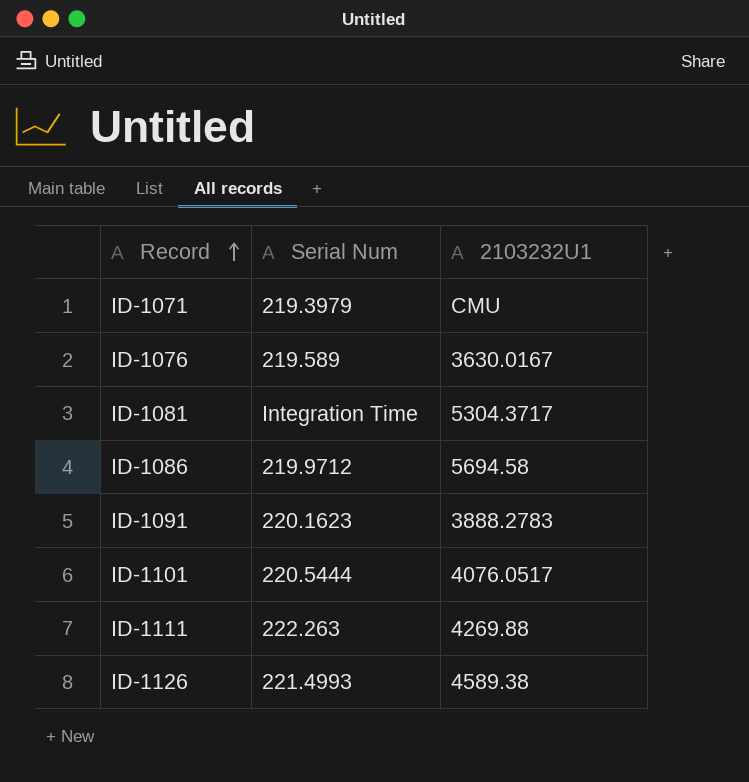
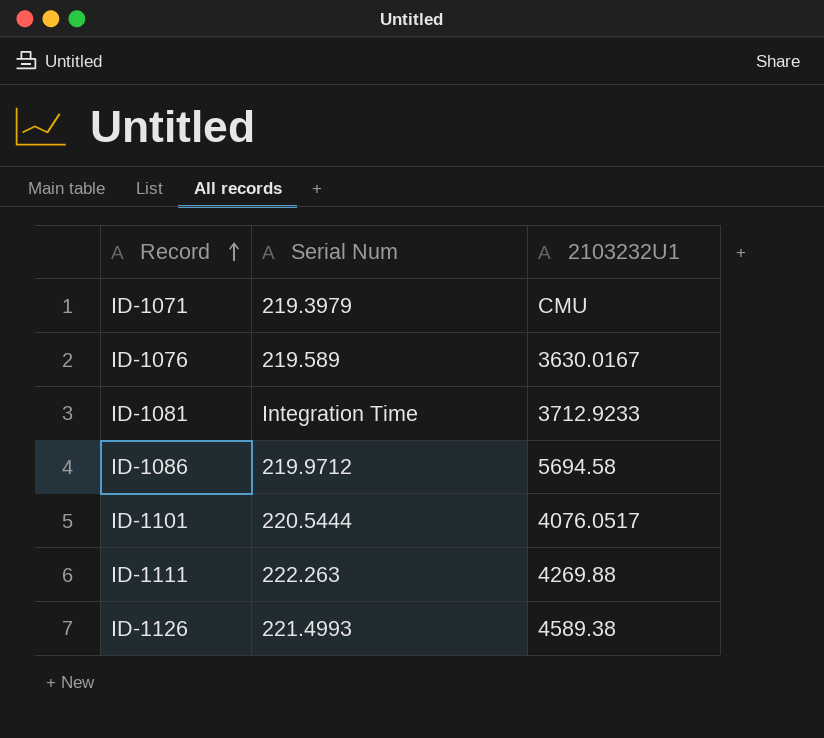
row ID-1091: 220.1623 | 3888.2783 -> none
ID-1081 | 2103232U1: 5304.3717 -> 3712.9233

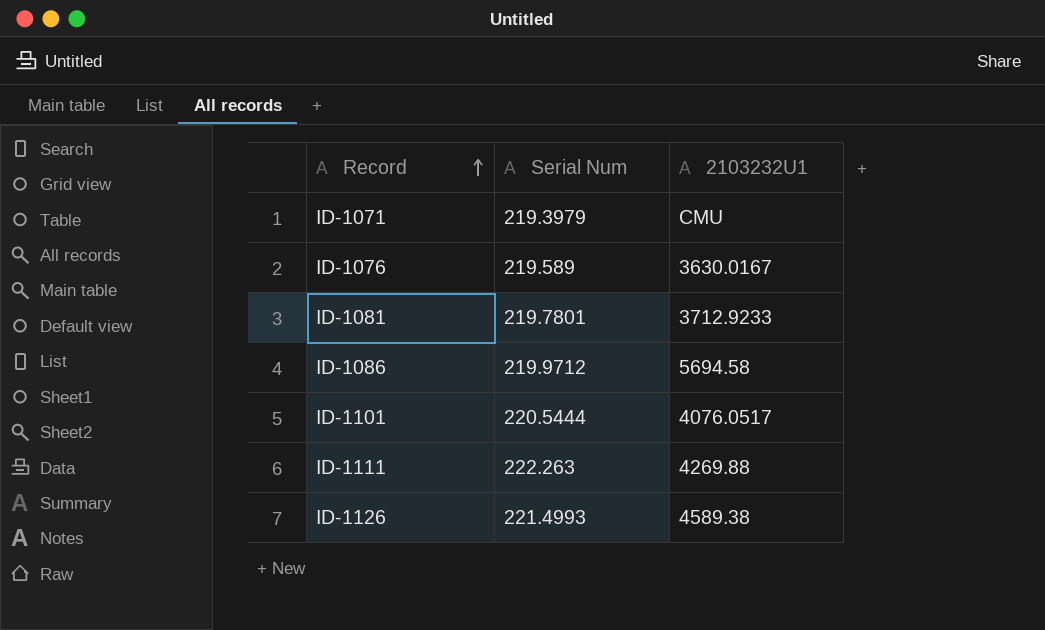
ID-1081 | Serial Num: Integration Time -> 219.7801

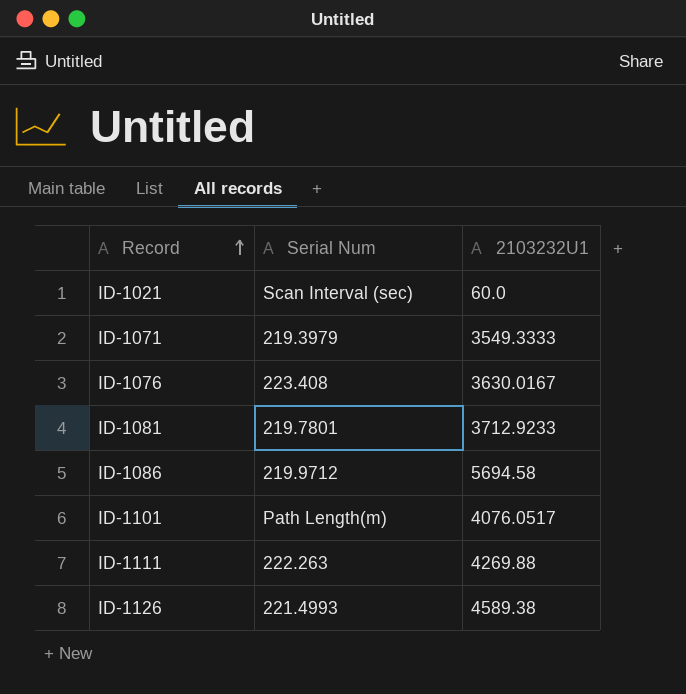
row ID-1021: none -> Scan Interval (sec) | 60.0
ID-1071 | 2103232U1: CMU -> 3549.3333
ID-1076 | Serial Num: 219.589 -> 223.408
ID-1101 | Serial Num: 220.5444 -> Path Length(m)

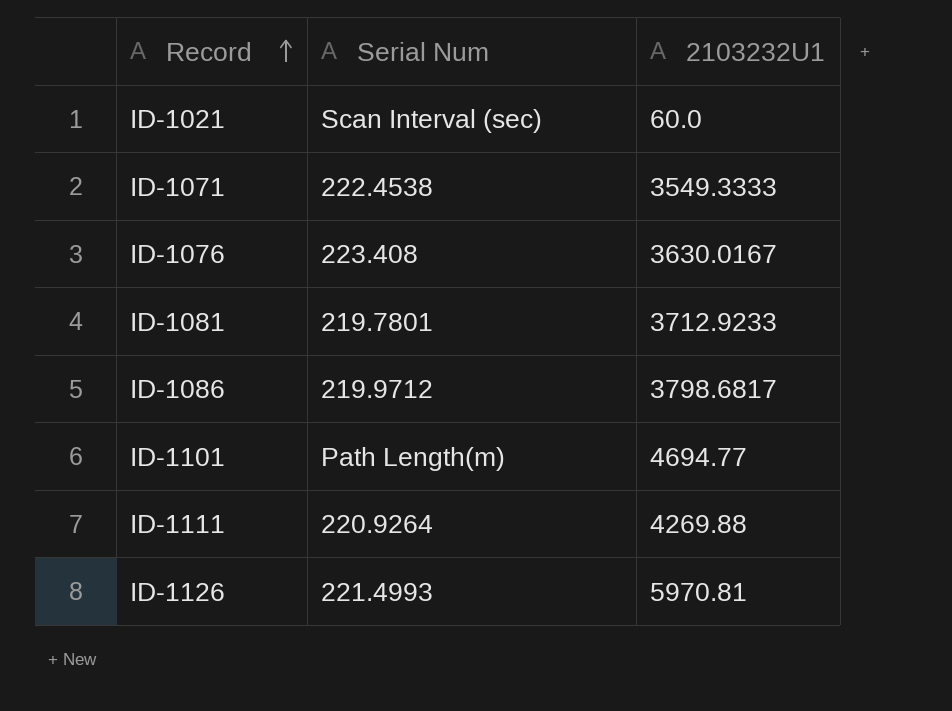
ID-1071 | Serial Num: 219.3979 -> 222.4538
ID-1086 | 2103232U1: 5694.58 -> 3798.6817
ID-1101 | 2103232U1: 4076.0517 -> 4694.77
ID-1111 | Serial Num: 222.263 -> 220.9264
ID-1126 | 2103232U1: 4589.38 -> 5970.81

